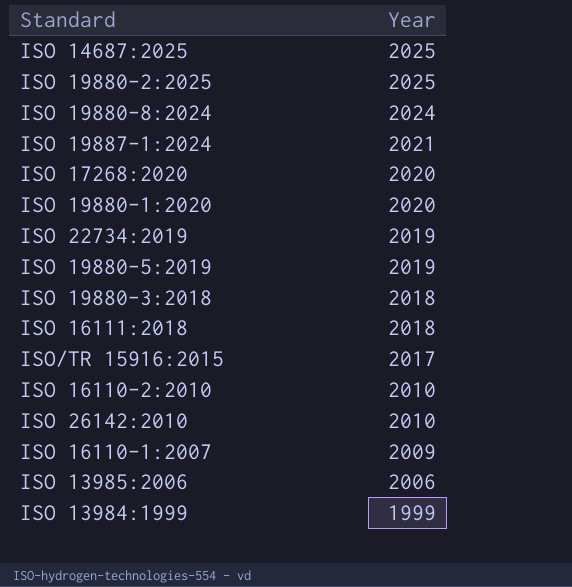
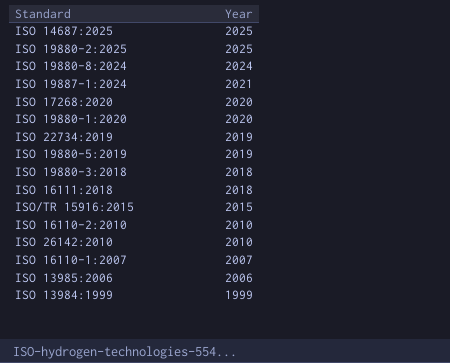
ISO/TR 15916:2015 | Year: 2017 -> 2015
ISO 16110-1:2007 | Year: 2009 -> 2007

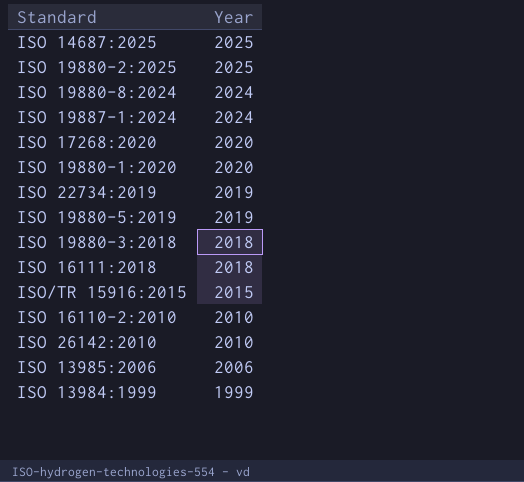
row ISO 16110-1:2007: 2007 -> none
ISO 19887-1:2024 | Year: 2021 -> 2024

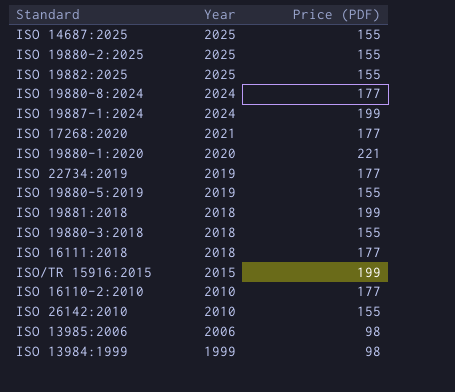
column Price (PDF) | position: none -> 3
row ISO 19882:2025: none -> 2025 | 155
ISO 17268:2020 | Year: 2020 -> 2021
row ISO 19881:2018: none -> 2018 | 199

